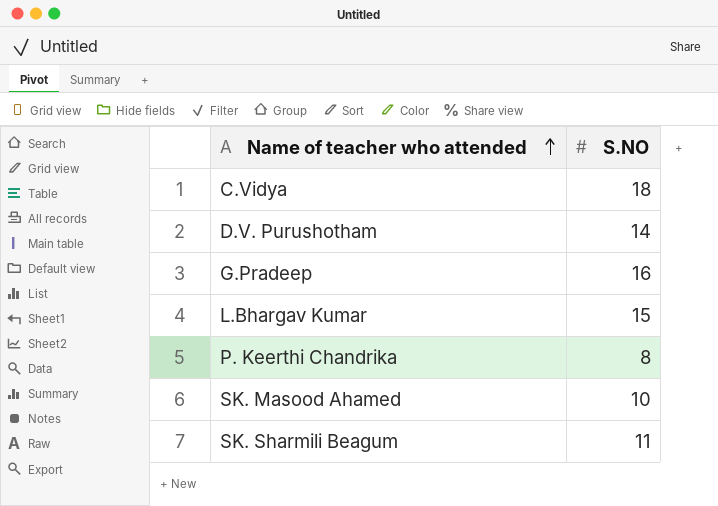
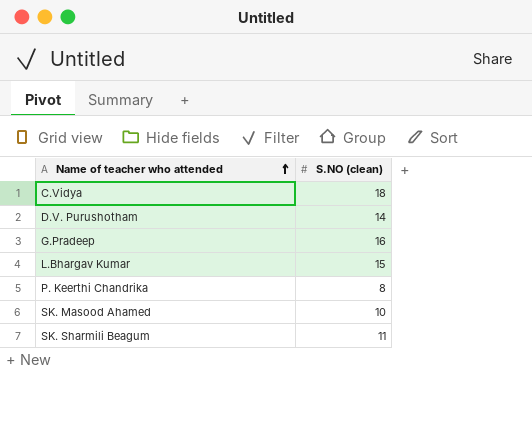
column name: S.NO -> S.NO (clean)

